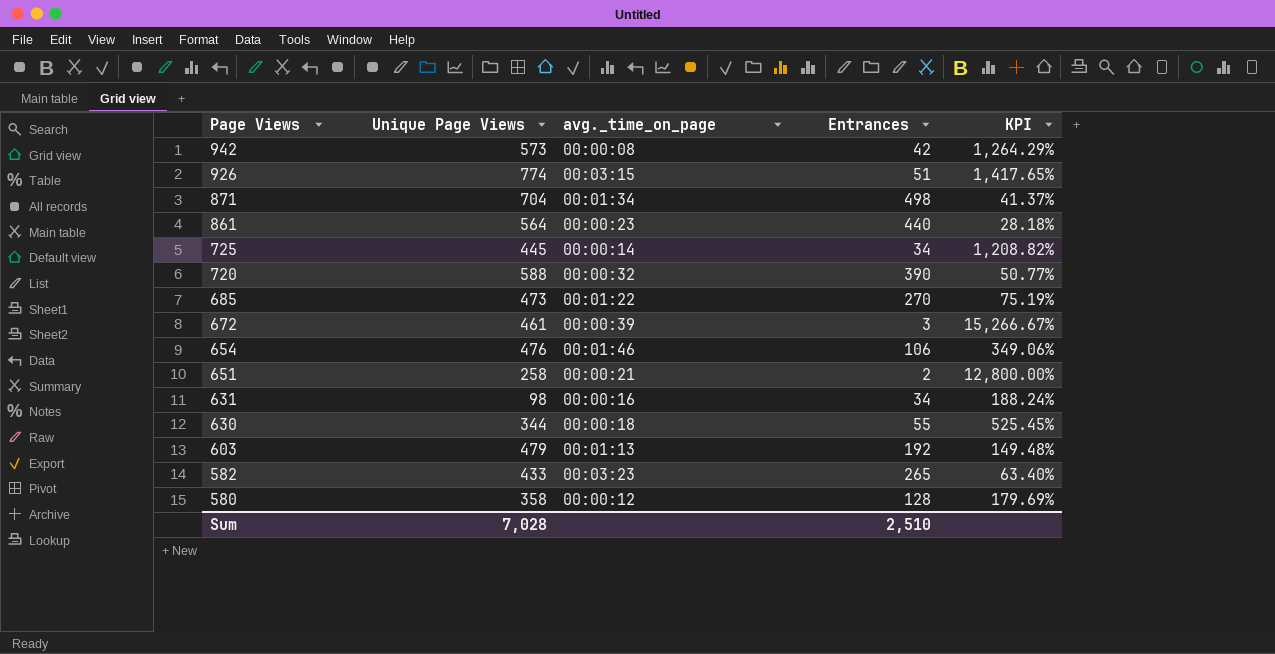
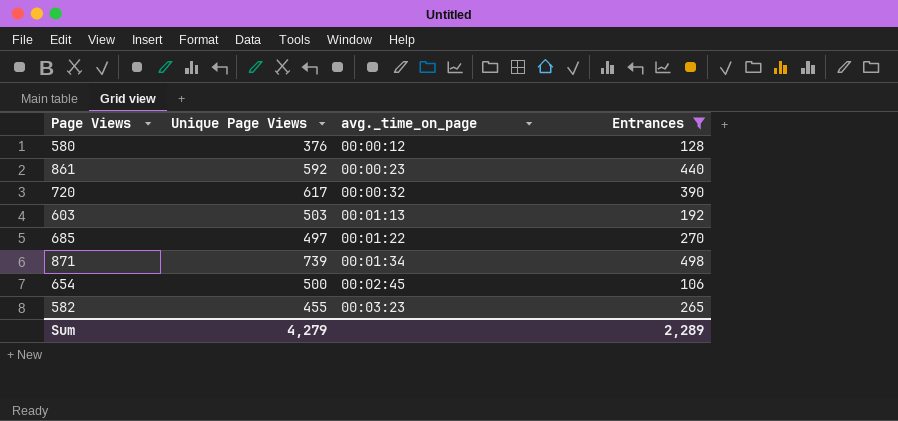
filter: none -> Entrances >= 106
row order: Page Views descending -> avg._time_on_page ascending
column KPI | formula: ([Unique Page Views] - [Entrances]) / [Entrances] -> none
580 | Unique Page Views: 358 -> 376
861 | Unique Page Views: 564 -> 592
720 | Unique Page Views: 588 -> 617
603 | Unique Page Views: 479 -> 503
685 | Unique Page Views: 473 -> 497
871 | Unique Page Views: 704 -> 739
654 | Unique Page Views: 476 -> 500
654 | avg._time_on_page: 00:01:46 -> 00:02:45
582 | Unique Page Views: 433 -> 455
Sum | Unique Page Views: 7,028 -> 4,279
Sum | Entrances: 2,510 -> 2,289

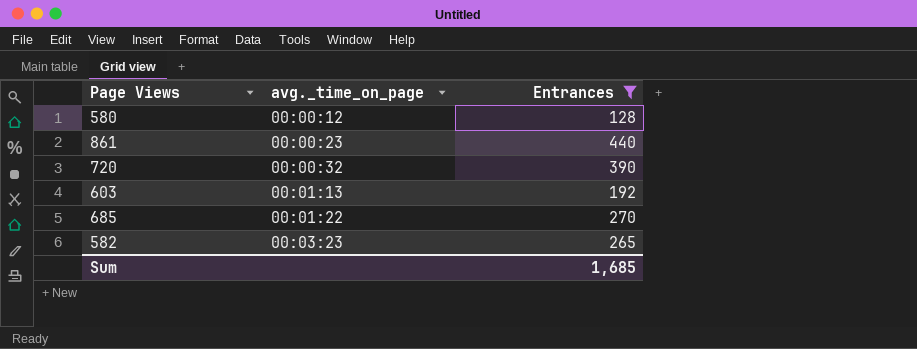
column Unique Page Views | position: 2 -> none
row 871: 739 | 00:01:34 | 498 -> none
row 654: 500 | 00:02:45 | 106 -> none
Sum | Entrances: 2,289 -> 1,685

